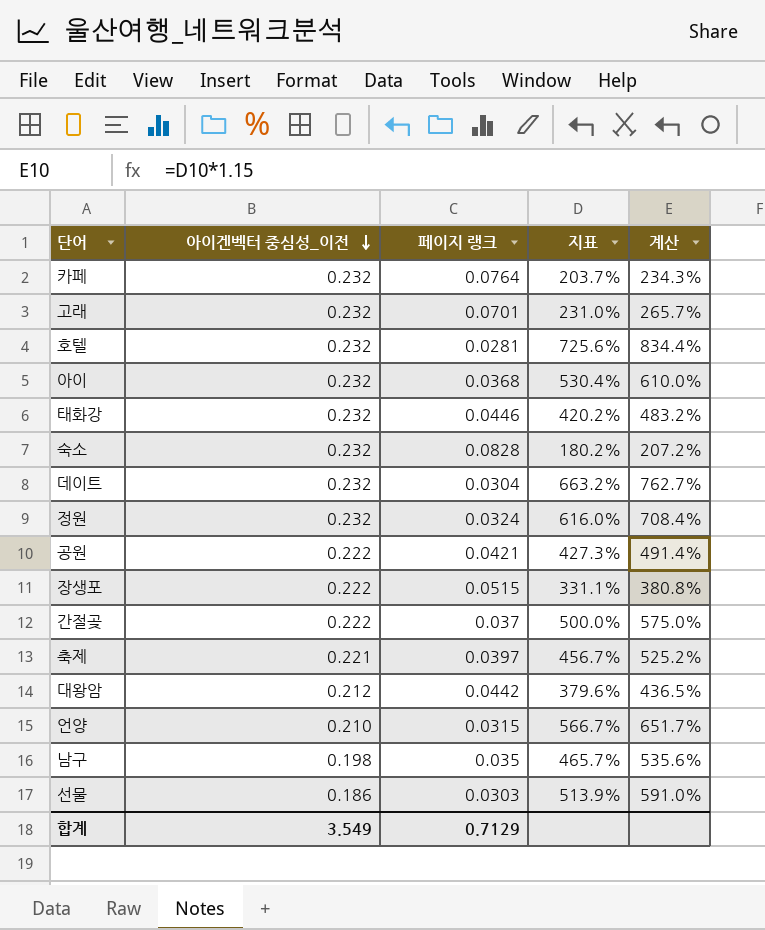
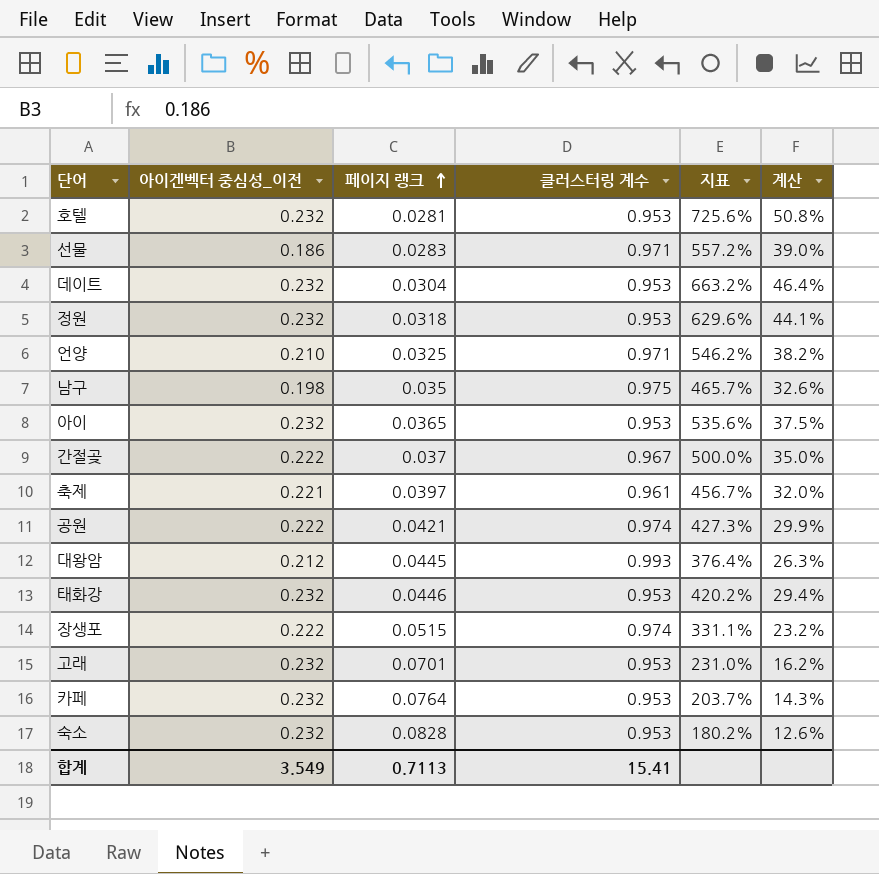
row order: 아이겐벡터 중심성_이전 descending -> 페이지 랭크 ascending
column 클러스터링 계수 | position: none -> 4
column 계산 | formula: [지표] * 1.15 -> [지표] * 0.07
선물 | 페이지 랭크: 0.0303 -> 0.0283
선물 | 지표: 513.9% -> 557.2%
정원 | 페이지 랭크: 0.0324 -> 0.0318
정원 | 지표: 616.0% -> 629.6%
언양 | 페이지 랭크: 0.0315 -> 0.0325
언양 | 지표: 566.7% -> 546.2%
아이 | 페이지 랭크: 0.0368 -> 0.0365
아이 | 지표: 530.4% -> 535.6%
대왕암 | 페이지 랭크: 0.0442 -> 0.0445
대왕암 | 지표: 379.6% -> 376.4%
합계 | 페이지 랭크: 0.7129 -> 0.7113

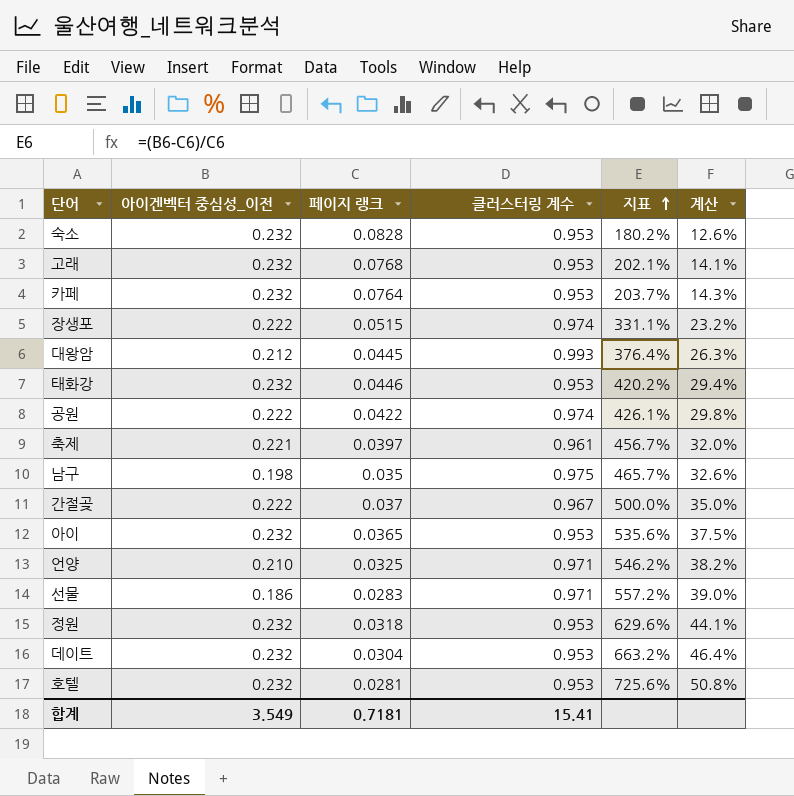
row order: 페이지 랭크 ascending -> 지표 ascending
고래 | 페이지 랭크: 0.0701 -> 0.0768
고래 | 지표: 231.0% -> 202.1%
고래 | 계산: 16.2% -> 14.1%
공원 | 페이지 랭크: 0.0421 -> 0.0422
공원 | 지표: 427.3% -> 426.1%
공원 | 계산: 29.9% -> 29.8%
합계 | 페이지 랭크: 0.7113 -> 0.7181

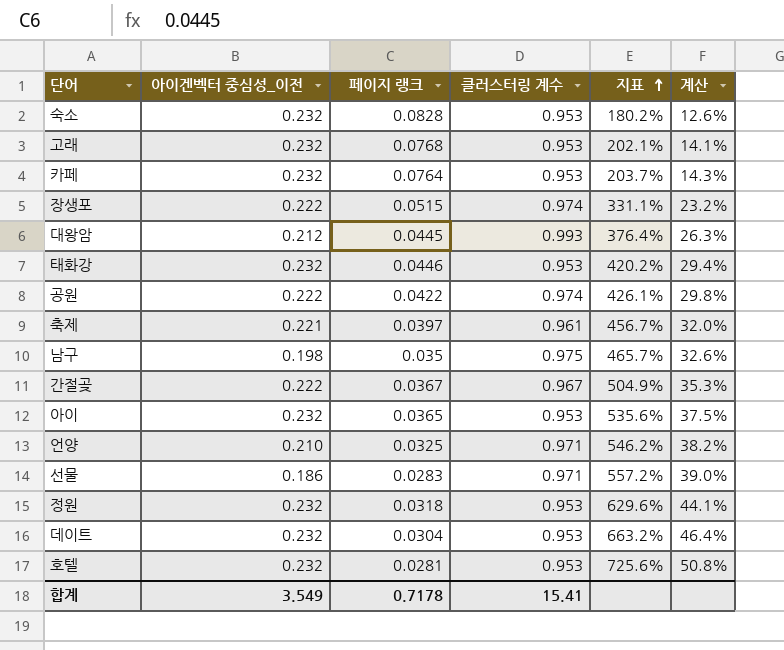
간절곶 | 페이지 랭크: 0.037 -> 0.0367
간절곶 | 지표: 500.0% -> 504.9%
간절곶 | 계산: 35.0% -> 35.3%
합계 | 페이지 랭크: 0.7181 -> 0.7178

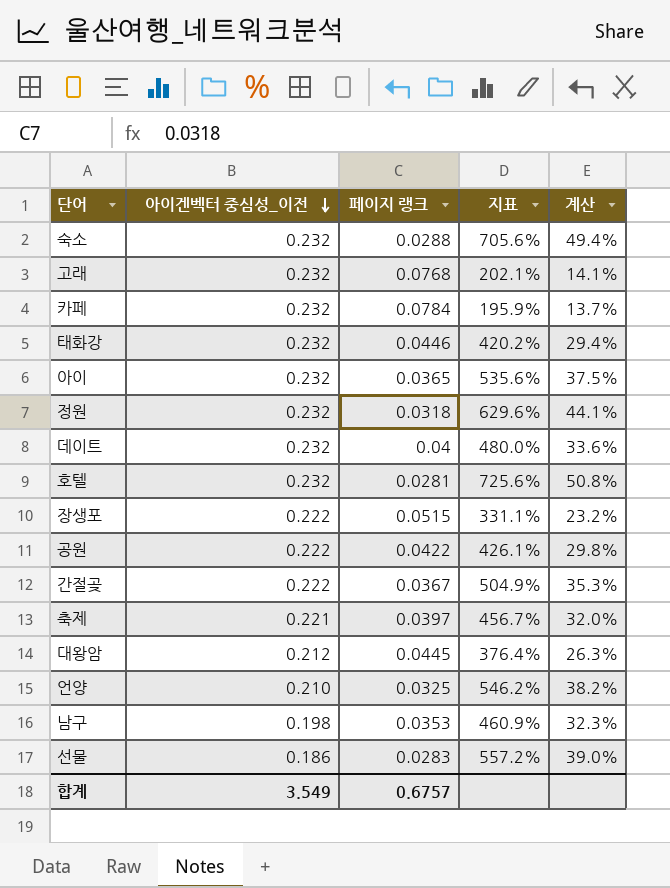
row order: 지표 ascending -> 아이겐벡터 중심성_이전 descending
column 클러스터링 계수 | position: 4 -> none
숙소 | 페이지 랭크: 0.0828 -> 0.0288
숙소 | 지표: 180.2% -> 705.6%
숙소 | 계산: 12.6% -> 49.4%
카페 | 페이지 랭크: 0.0764 -> 0.0784
카페 | 지표: 203.7% -> 195.9%
카페 | 계산: 14.3% -> 13.7%
데이트 | 페이지 랭크: 0.0304 -> 0.04
데이트 | 지표: 663.2% -> 480.0%
데이트 | 계산: 46.4% -> 33.6%
남구 | 페이지 랭크: 0.035 -> 0.0353
남구 | 지표: 465.7% -> 460.9%
남구 | 계산: 32.6% -> 32.3%
합계 | 페이지 랭크: 0.7178 -> 0.6757

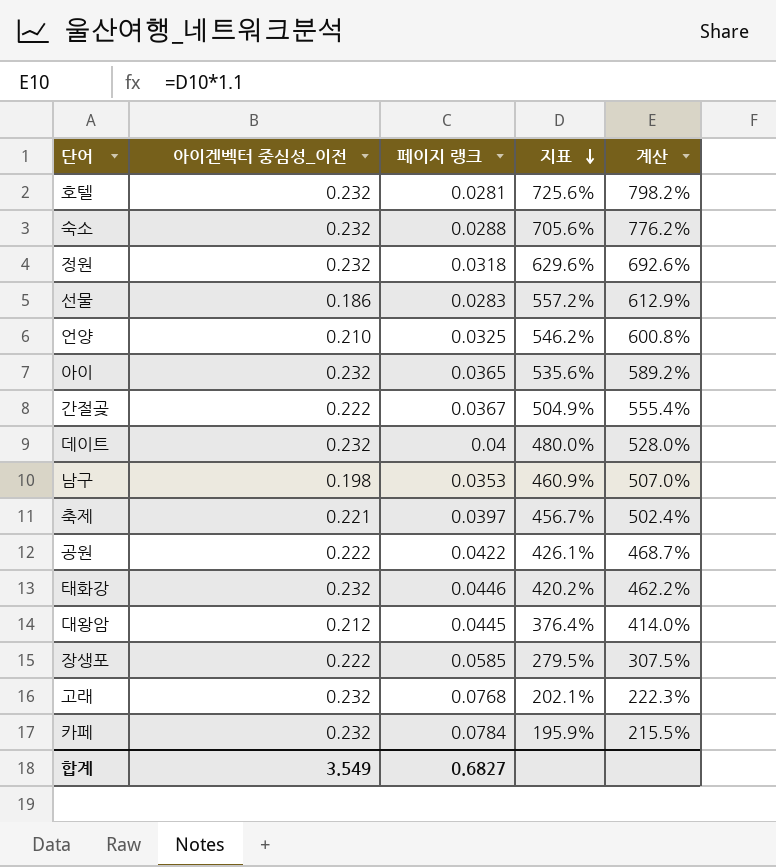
row order: 아이겐벡터 중심성_이전 descending -> 지표 descending
column 계산 | formula: [지표] * 0.07 -> [지표] * 1.1
장생포 | 페이지 랭크: 0.0515 -> 0.0585
장생포 | 지표: 331.1% -> 279.5%
합계 | 페이지 랭크: 0.6757 -> 0.6827

